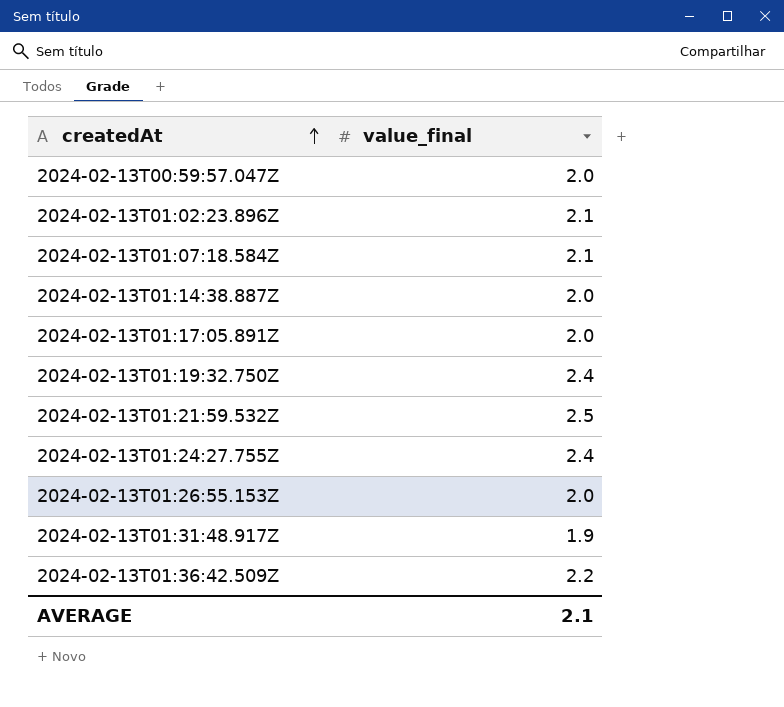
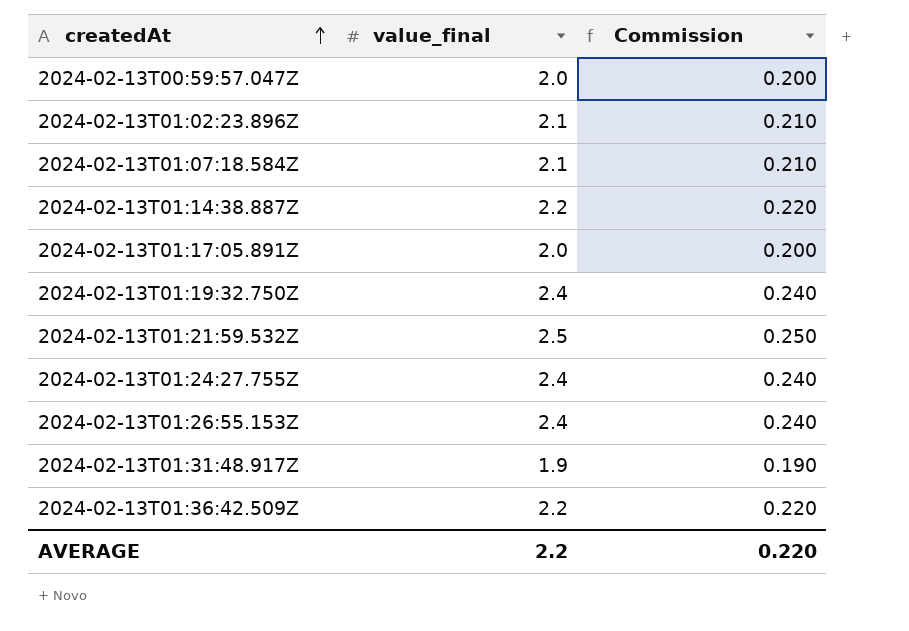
column Commission | formula: none -> [value_final] * 0.1
2024-02-13T01:14:38.887Z | value_final: 2.0 -> 2.2
2024-02-13T01:26:55.153Z | value_final: 2.0 -> 2.4
AVERAGE | value_final: 2.1 -> 2.2

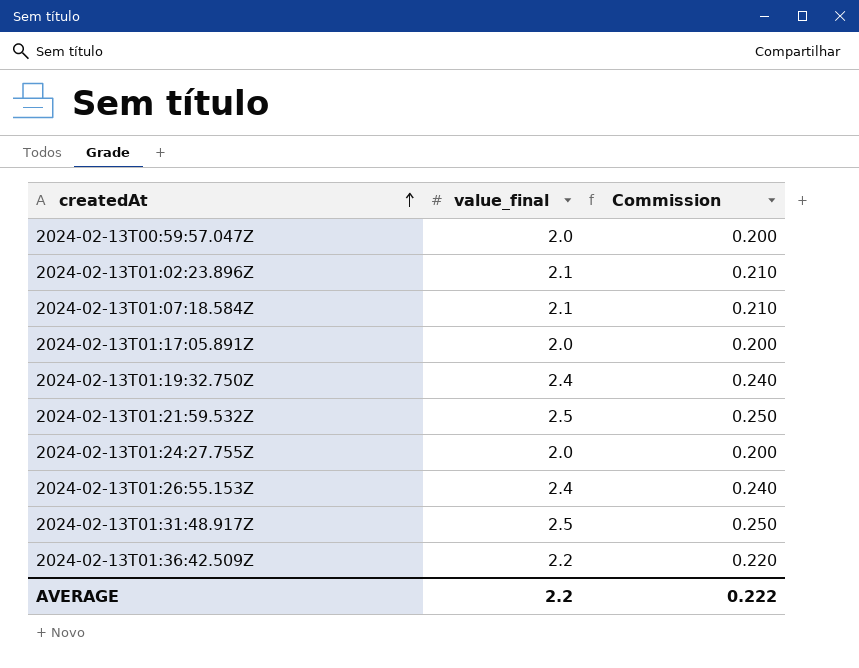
row 2024-02-13T01:14:38.887Z: 2.2 | 0.220 -> none
2024-02-13T01:24:27.755Z | value_final: 2.4 -> 2.0
2024-02-13T01:24:27.755Z | Commission: 0.240 -> 0.200
2024-02-13T01:31:48.917Z | value_final: 1.9 -> 2.5
2024-02-13T01:31:48.917Z | Commission: 0.190 -> 0.250
AVERAGE | Commission: 0.220 -> 0.222

